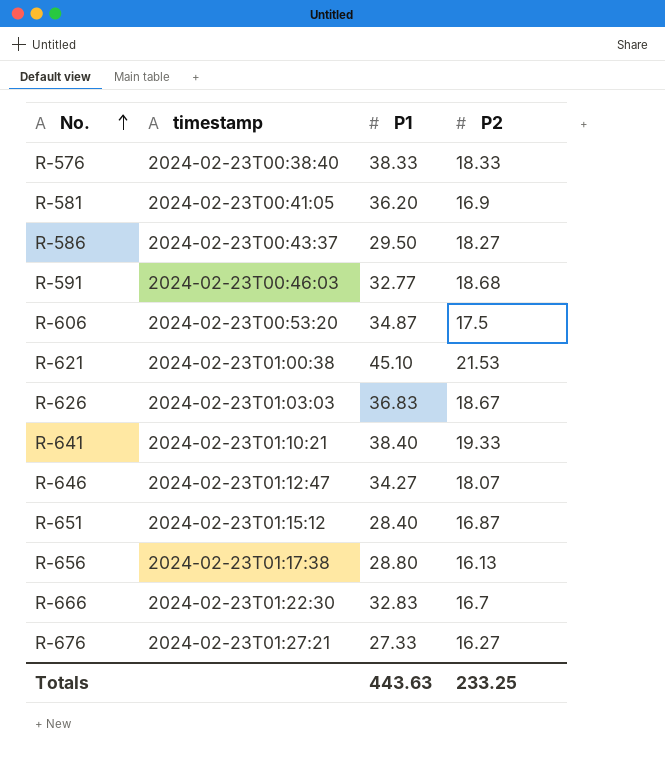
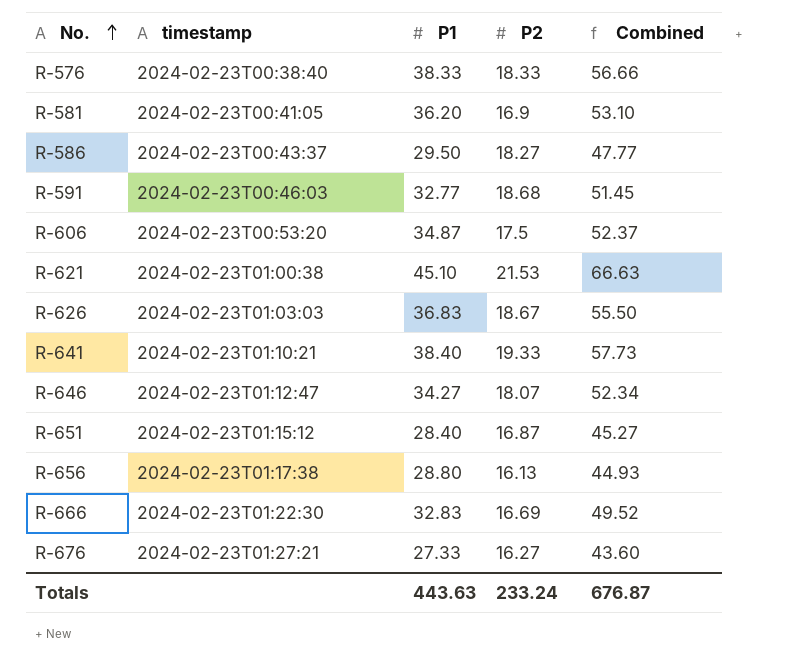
column Combined | formula: none -> [P1] + [P2]
R-666 | P2: 16.7 -> 16.69
Totals | P2: 233.25 -> 233.24

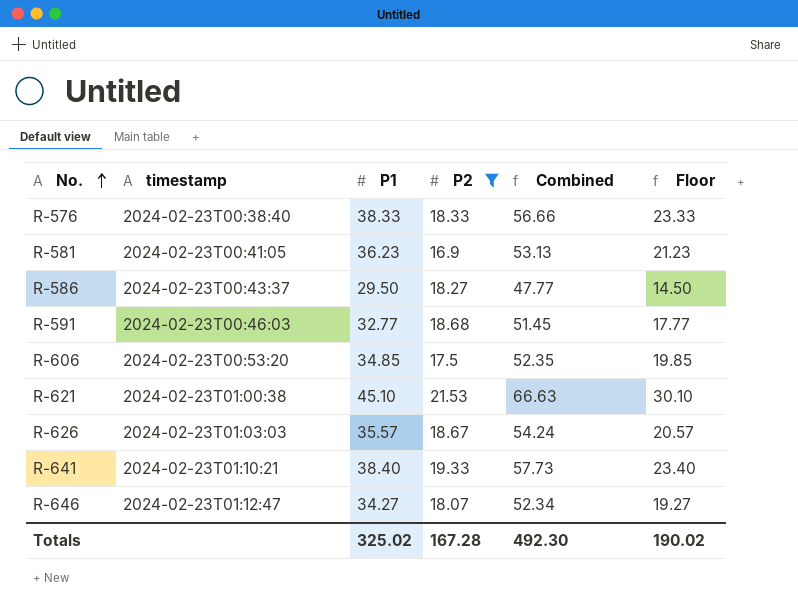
filter: none -> P2 >= 16.9
column Floor | formula: none -> [P1] - 15
R-581 | P1: 36.20 -> 36.23
R-581 | Combined: 53.10 -> 53.13
R-606 | P1: 34.87 -> 34.85
R-606 | Combined: 52.37 -> 52.35
R-626 | P1: 36.83 -> 35.57
R-626 | Combined: 55.50 -> 54.24
Totals | P1: 443.63 -> 325.02
Totals | P2: 233.24 -> 167.28
Totals | Combined: 676.87 -> 492.30

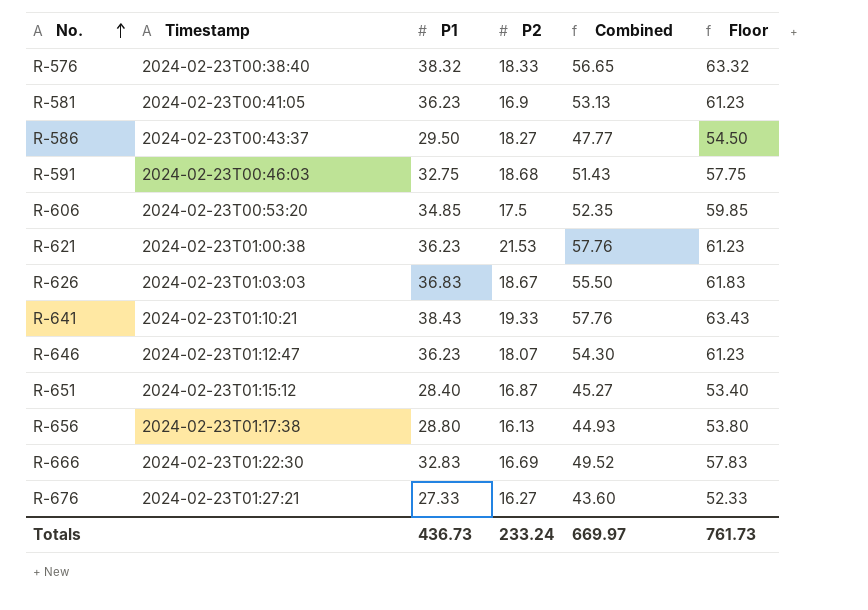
filter: P2 >= 16.9 -> none
column name: timestamp -> Timestamp
column Floor | formula: [P1] - 15 -> [P1] + 25
R-576 | P1: 38.33 -> 38.32
R-576 | Combined: 56.66 -> 56.65
R-591 | P1: 32.77 -> 32.75
R-591 | Combined: 51.45 -> 51.43
R-621 | P1: 45.10 -> 36.23
R-621 | Combined: 66.63 -> 57.76
R-626 | P1: 35.57 -> 36.83
R-626 | Combined: 54.24 -> 55.50
R-641 | P1: 38.40 -> 38.43
R-641 | Combined: 57.73 -> 57.76
R-646 | P1: 34.27 -> 36.23
R-646 | Combined: 52.34 -> 54.30
Totals | P1: 325.02 -> 436.73
Totals | P2: 167.28 -> 233.24
Totals | Combined: 492.30 -> 669.97
Totals | Floor: 190.02 -> 761.73

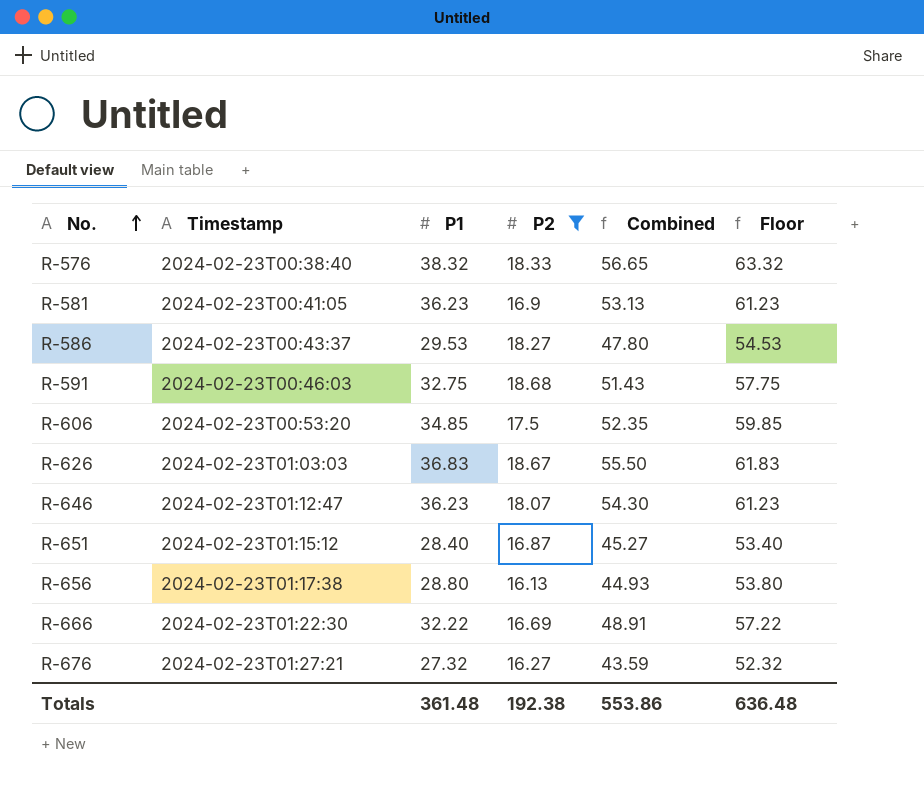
filter: none -> P2 <= 18.68
R-586 | P1: 29.50 -> 29.53
R-586 | Combined: 47.77 -> 47.80
R-586 | Floor: 54.50 -> 54.53
R-666 | P1: 32.83 -> 32.22
R-666 | Combined: 49.52 -> 48.91
R-666 | Floor: 57.83 -> 57.22
R-676 | P1: 27.33 -> 27.32
R-676 | Combined: 43.60 -> 43.59
R-676 | Floor: 52.33 -> 52.32
Totals | P1: 436.73 -> 361.48
Totals | P2: 233.24 -> 192.38
Totals | Combined: 669.97 -> 553.86
Totals | Floor: 761.73 -> 636.48

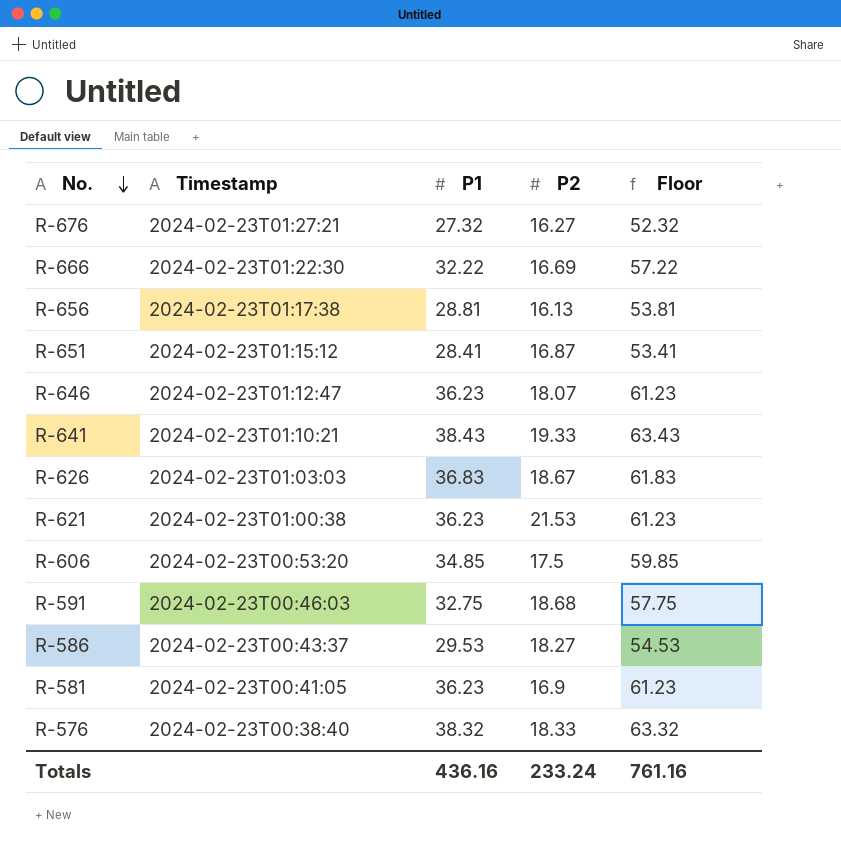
filter: P2 <= 18.68 -> none
row order: No. ascending -> No. descending
column Combined | formula: [P1] + [P2] -> none
R-656 | P1: 28.80 -> 28.81
R-656 | Floor: 53.80 -> 53.81
R-651 | P1: 28.40 -> 28.41
R-651 | Floor: 53.40 -> 53.41
Totals | P1: 361.48 -> 436.16
Totals | P2: 192.38 -> 233.24
Totals | Floor: 636.48 -> 761.16

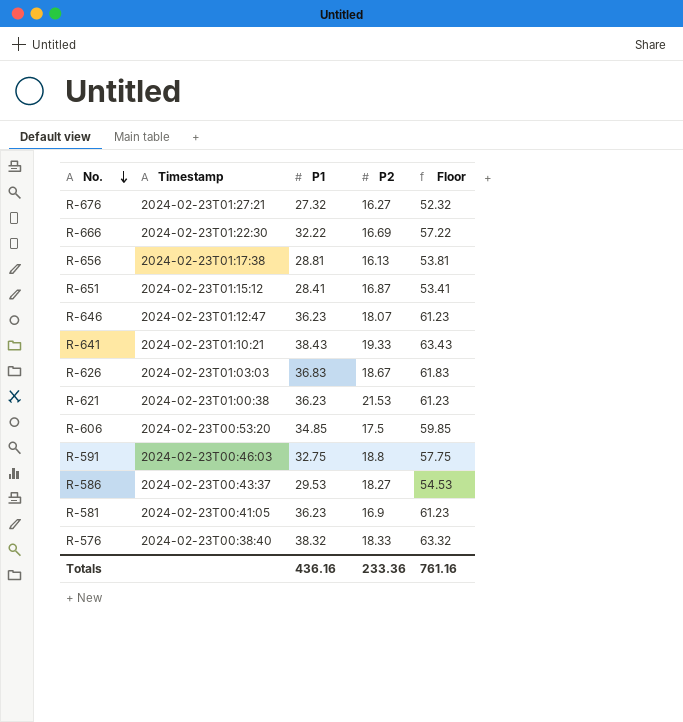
R-591 | P2: 18.68 -> 18.8
Totals | P2: 233.24 -> 233.36

